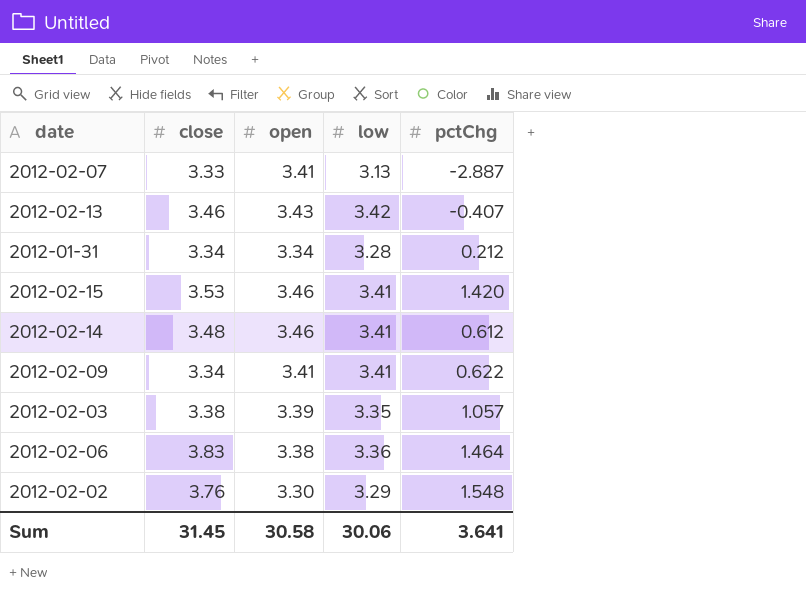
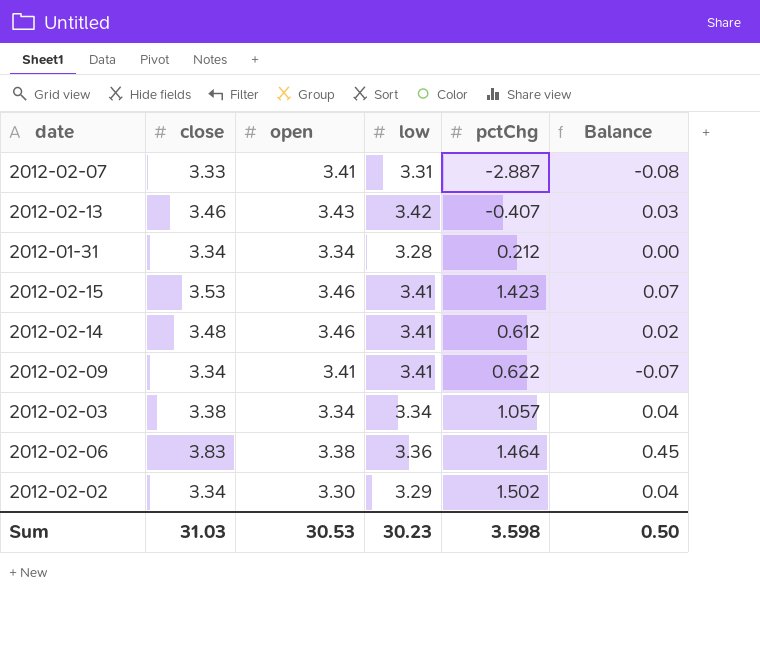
column Balance | formula: none -> [close] - [open]
2012-02-07 | low: 3.13 -> 3.31
2012-02-15 | pctChg: 1.420 -> 1.423
2012-02-03 | open: 3.39 -> 3.34
2012-02-03 | low: 3.35 -> 3.34
2012-02-02 | close: 3.76 -> 3.34
2012-02-02 | pctChg: 1.548 -> 1.502
Sum | close: 31.45 -> 31.03
Sum | open: 30.58 -> 30.53
Sum | low: 30.06 -> 30.23
Sum | pctChg: 3.641 -> 3.598

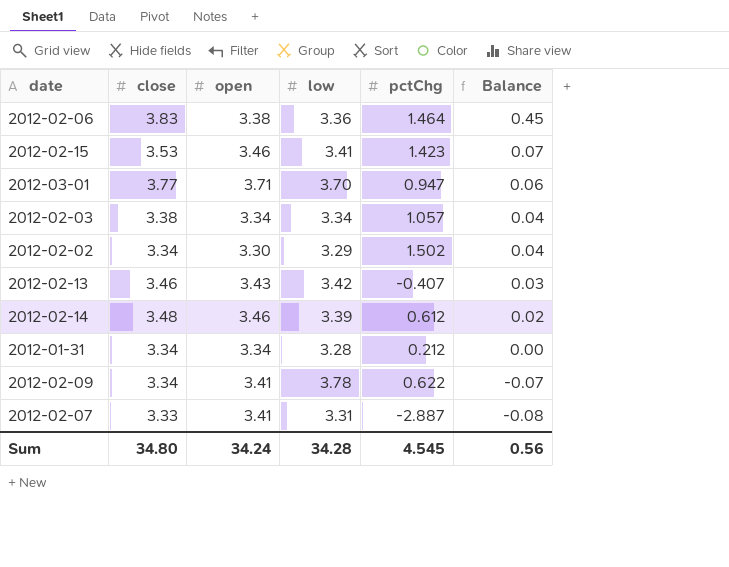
row order: none -> Balance descending
row 2012-03-01: none -> 3.77 | 3.71 | 3.70 | 0.947 | 0.06
2012-02-14 | low: 3.41 -> 3.39
2012-02-09 | low: 3.41 -> 3.78
Sum | close: 31.03 -> 34.80
Sum | open: 30.53 -> 34.24
Sum | low: 30.23 -> 34.28
Sum | pctChg: 3.598 -> 4.545
Sum | Balance: 0.50 -> 0.56

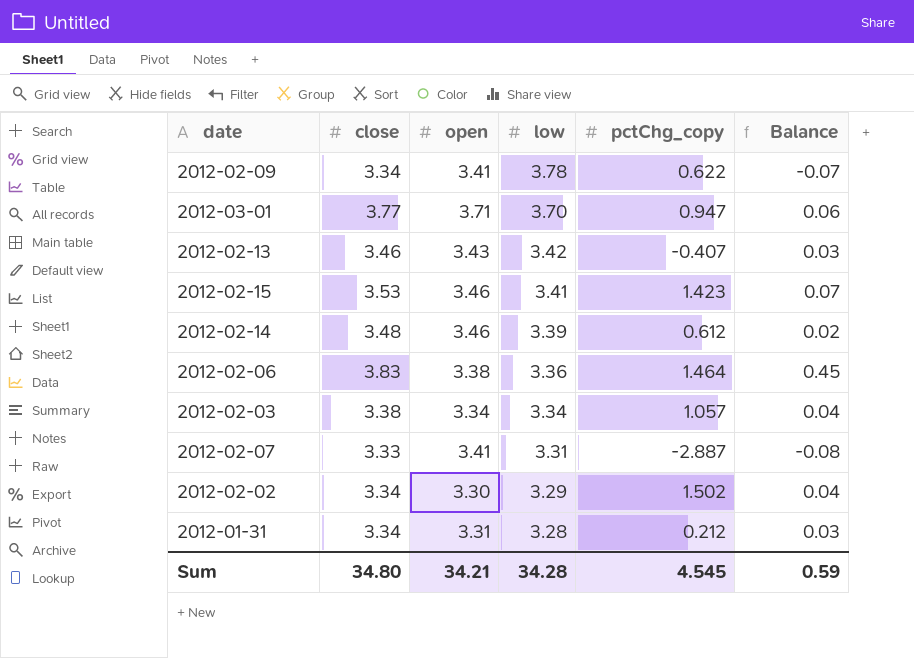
row order: Balance descending -> low descending
column name: pctChg -> pctChg_copy
2012-01-31 | open: 3.34 -> 3.31
2012-01-31 | Balance: 0.00 -> 0.03
Sum | open: 34.24 -> 34.21
Sum | Balance: 0.56 -> 0.59

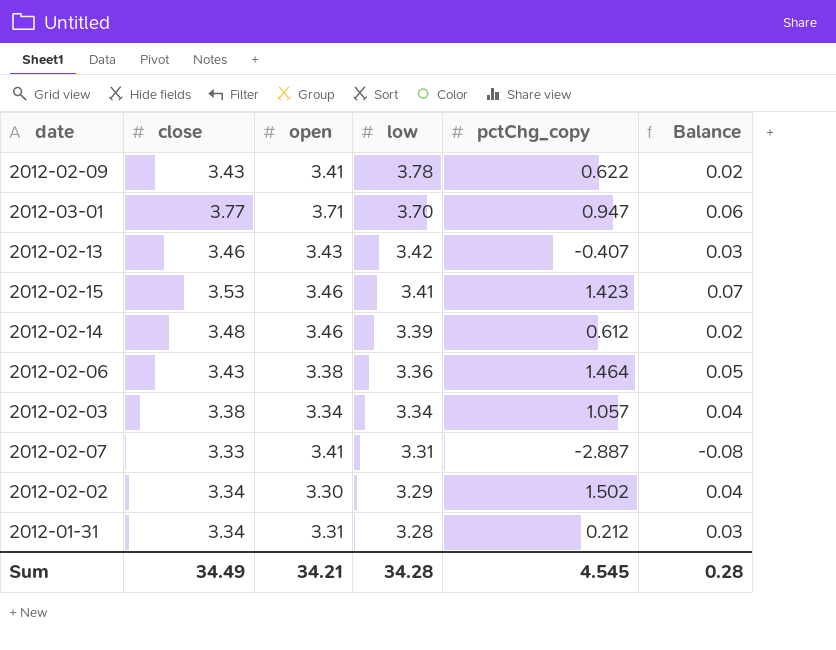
2012-02-09 | close: 3.34 -> 3.43
2012-02-09 | Balance: -0.07 -> 0.02
2012-02-06 | close: 3.83 -> 3.43
2012-02-06 | Balance: 0.45 -> 0.05
Sum | close: 34.80 -> 34.49
Sum | Balance: 0.59 -> 0.28

